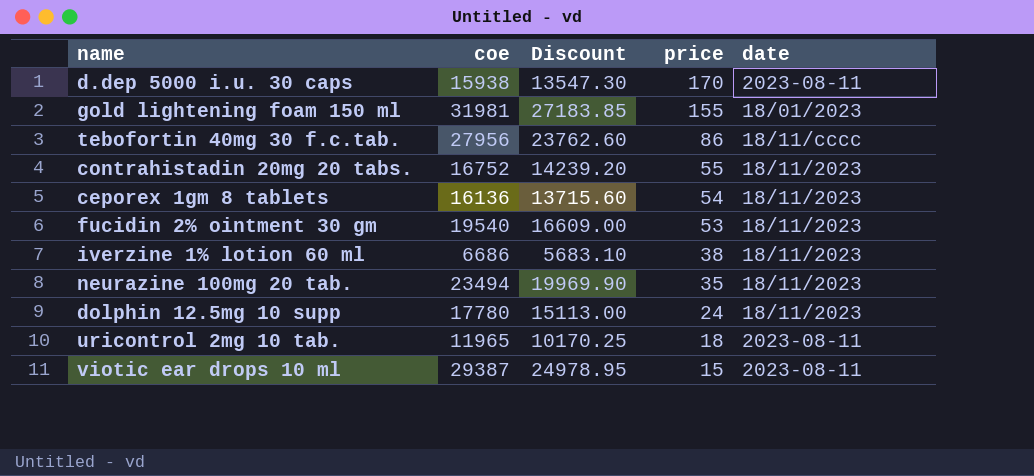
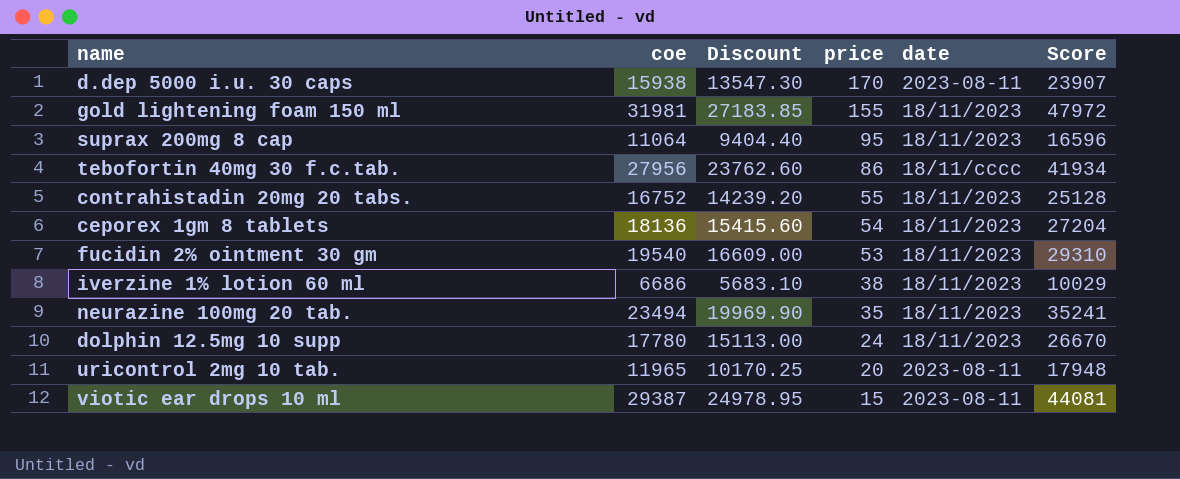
column Score | formula: none -> [coe] * 1.5
gold lightening foam 150 ml | date: 18/01/2023 -> 18/11/2023
row suprax 200mg 8 cap: none -> 11064 | 9404.40 | 95 | 18/11/2023 | 16596
ceporex 1gm 8 tablets | coe: 16136 -> 18136
ceporex 1gm 8 tablets | Discount: 13715.60 -> 15415.60
uricontrol 2mg 10 tab. | price: 18 -> 20

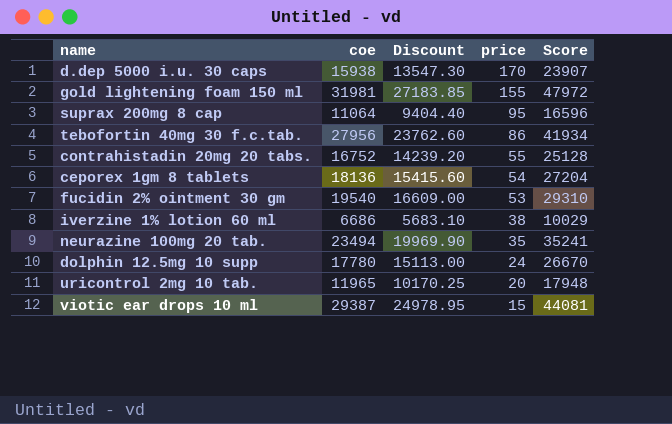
column date | position: 5 -> none

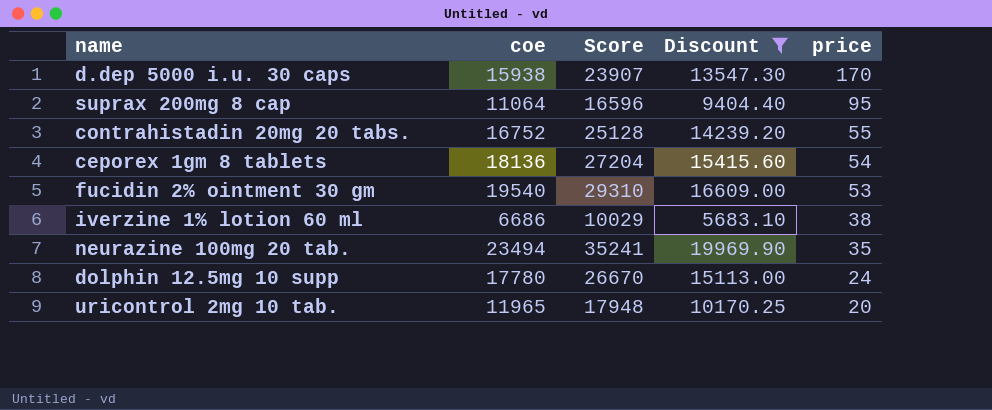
filter: none -> Discount <= 19969.90
column Score | position: 5 -> 3

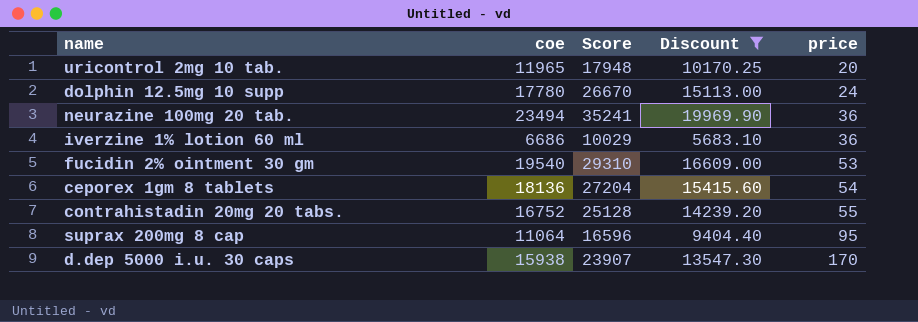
row order: price descending -> price ascending
neurazine 100mg 20 tab. | price: 35 -> 36
iverzine 1% lotion 60 ml | price: 38 -> 36

